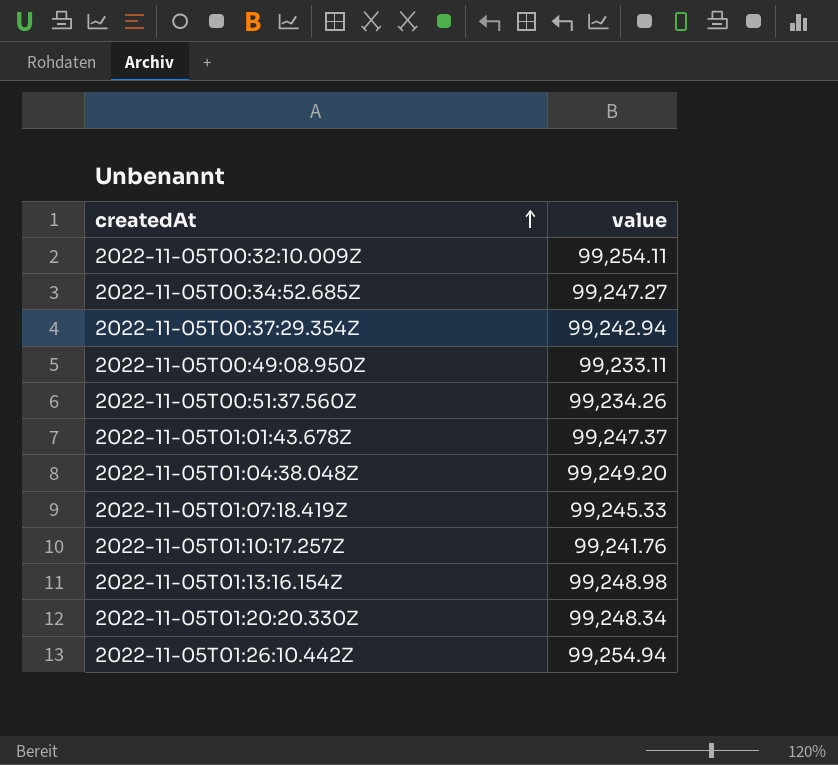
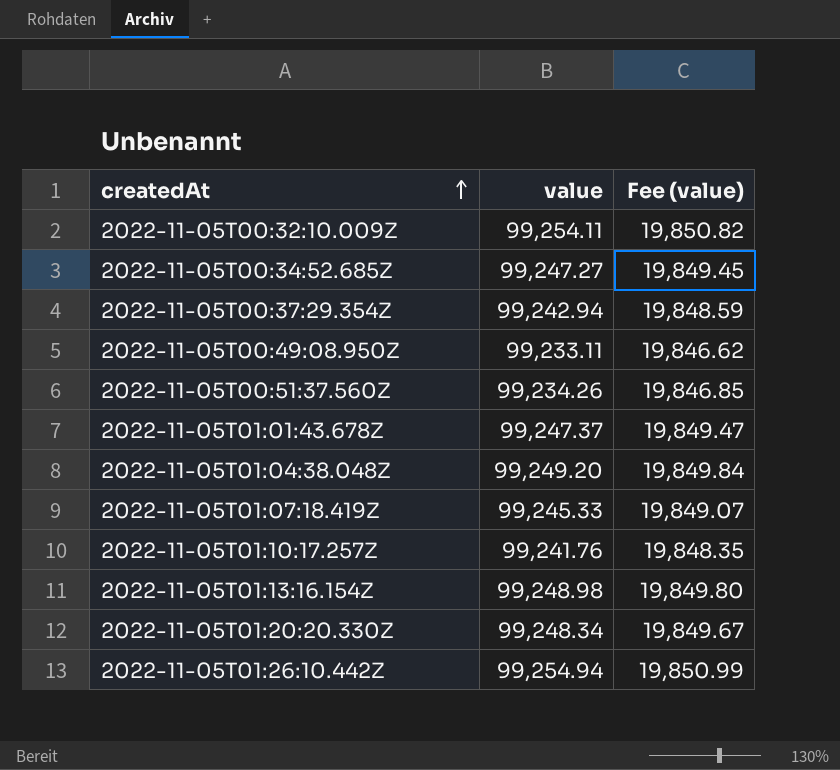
column Fee (value) | formula: none -> [value] * 0.2

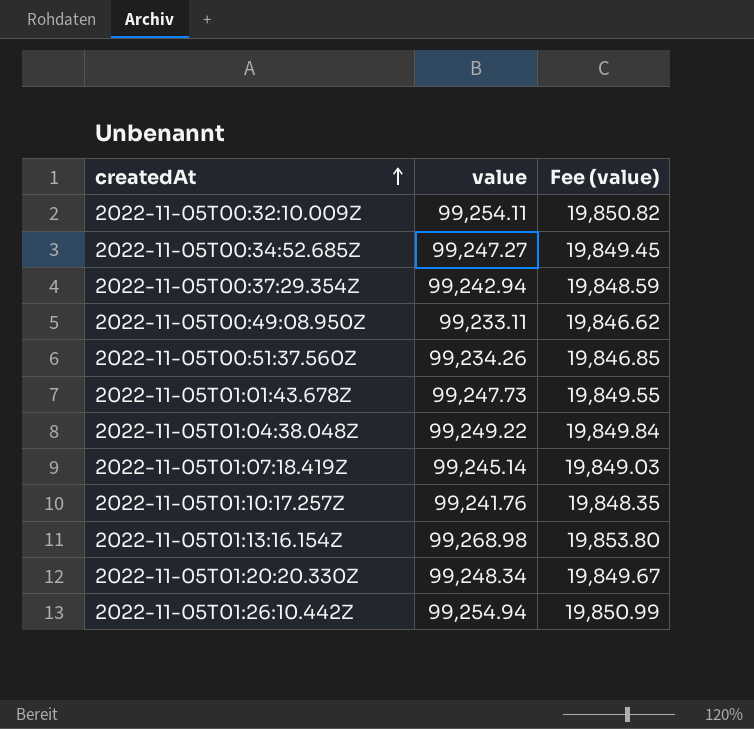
2022-11-05T01:01:43.678Z | value: 99,247.37 -> 99,247.73
2022-11-05T01:01:43.678Z | Fee (value): 19,849.47 -> 19,849.55
2022-11-05T01:04:38.048Z | value: 99,249.20 -> 99,249.22
2022-11-05T01:07:18.419Z | value: 99,245.33 -> 99,245.14
2022-11-05T01:07:18.419Z | Fee (value): 19,849.07 -> 19,849.03
2022-11-05T01:13:16.154Z | value: 99,248.98 -> 99,268.98
2022-11-05T01:13:16.154Z | Fee (value): 19,849.80 -> 19,853.80

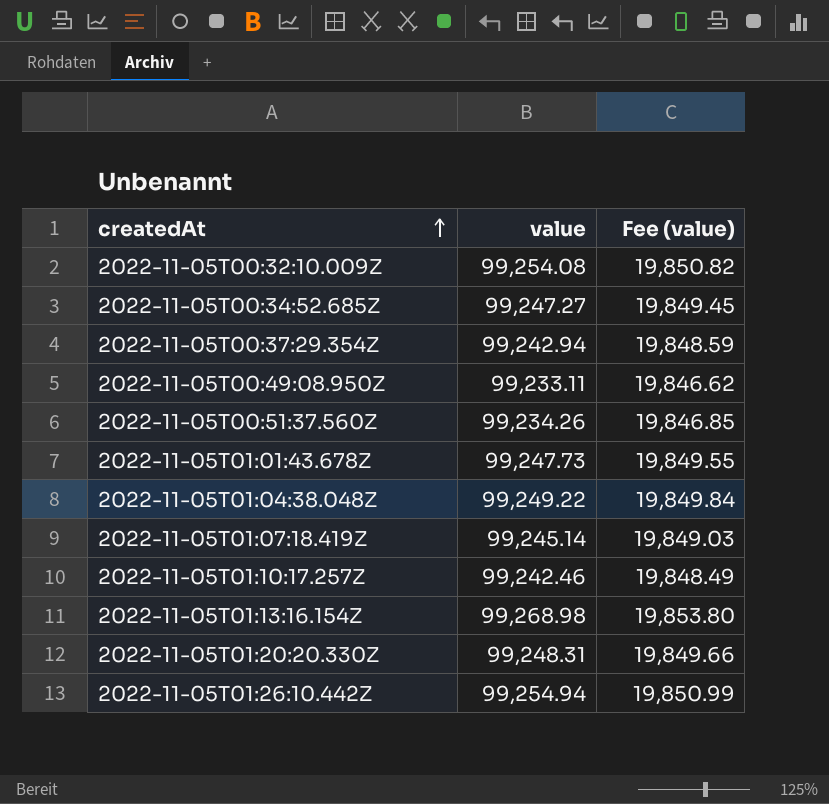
2022-11-05T00:32:10.009Z | value: 99,254.11 -> 99,254.08
2022-11-05T01:10:17.257Z | value: 99,241.76 -> 99,242.46
2022-11-05T01:10:17.257Z | Fee (value): 19,848.35 -> 19,848.49
2022-11-05T01:20:20.330Z | value: 99,248.34 -> 99,248.31
2022-11-05T01:20:20.330Z | Fee (value): 19,849.67 -> 19,849.66

